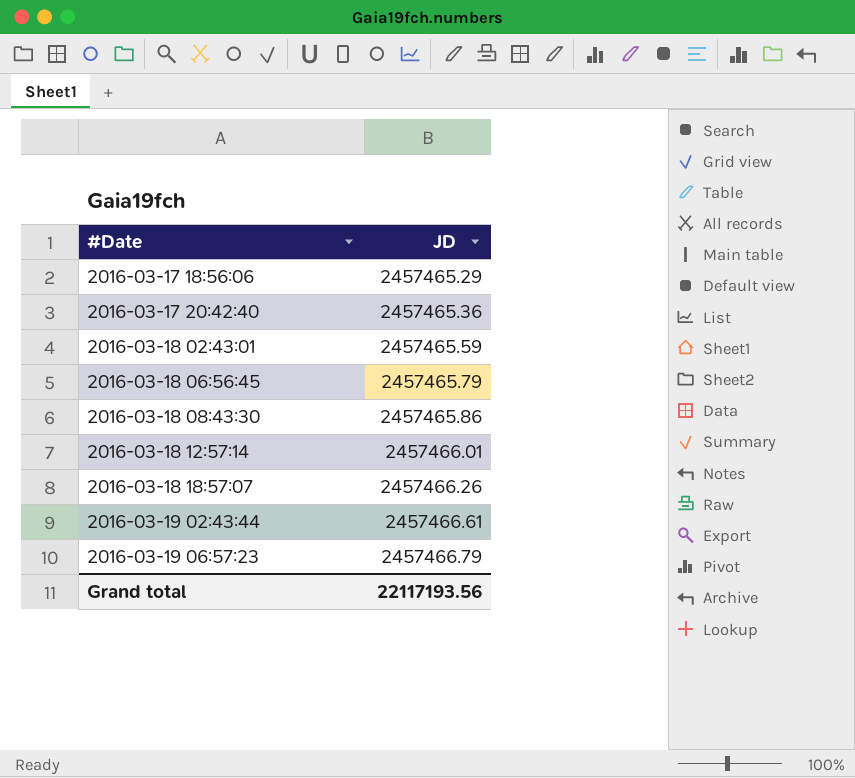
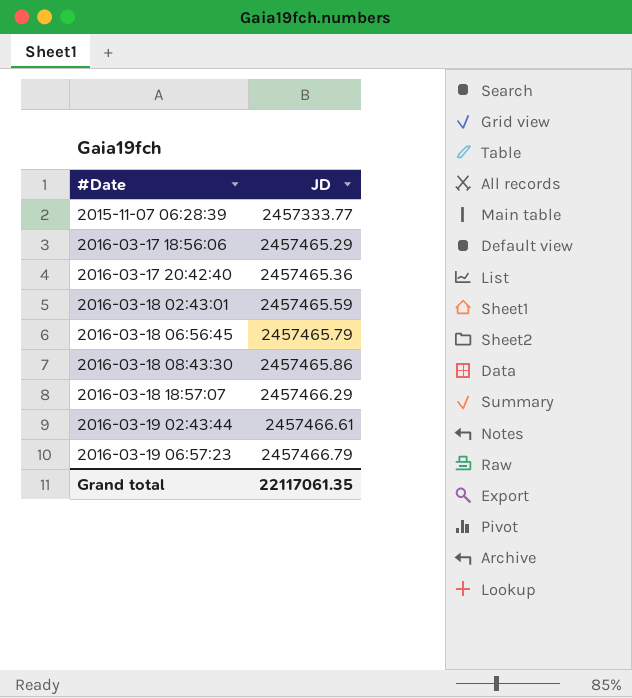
row 2016-03-18 12:57:14: 2457466.01 -> none
row 2015-11-07 06:28:39: none -> 2457333.77
2016-03-18 18:57:07 | JD: 2457466.26 -> 2457466.29
Grand total | JD: 22117193.56 -> 22117061.35

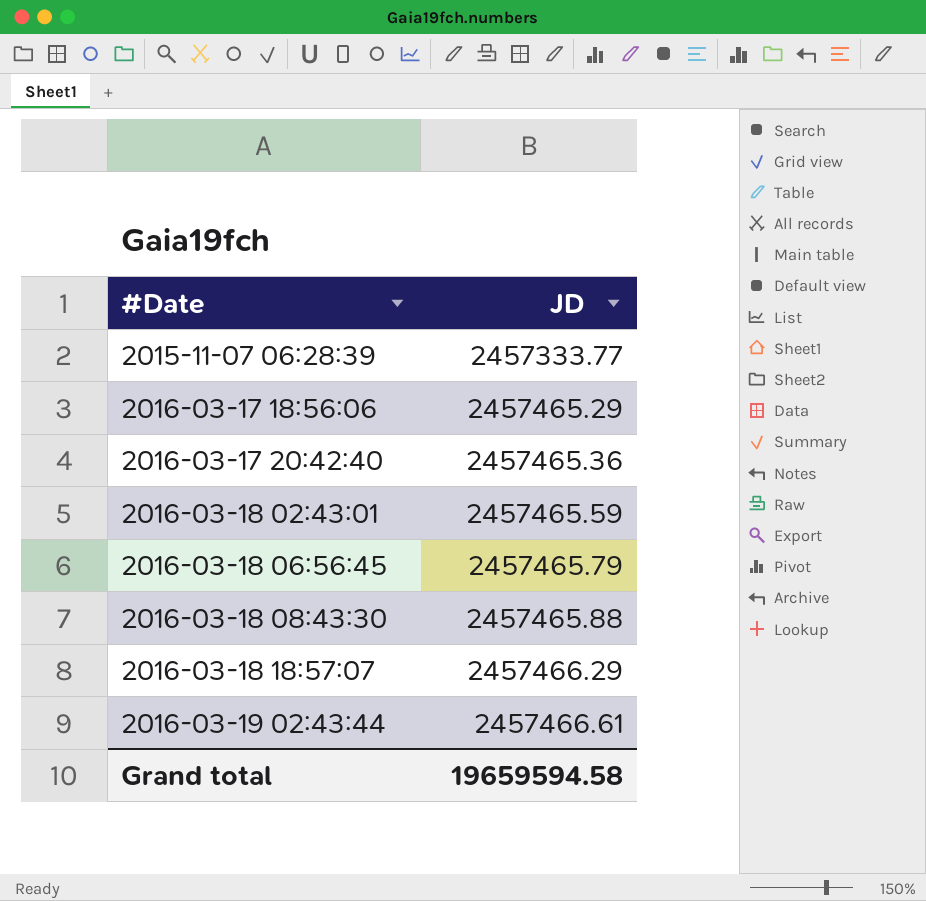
row 2016-03-19 06:57:23: 2457466.79 -> none
2016-03-18 08:43:30 | JD: 2457465.86 -> 2457465.88
Grand total | JD: 22117061.35 -> 19659594.58

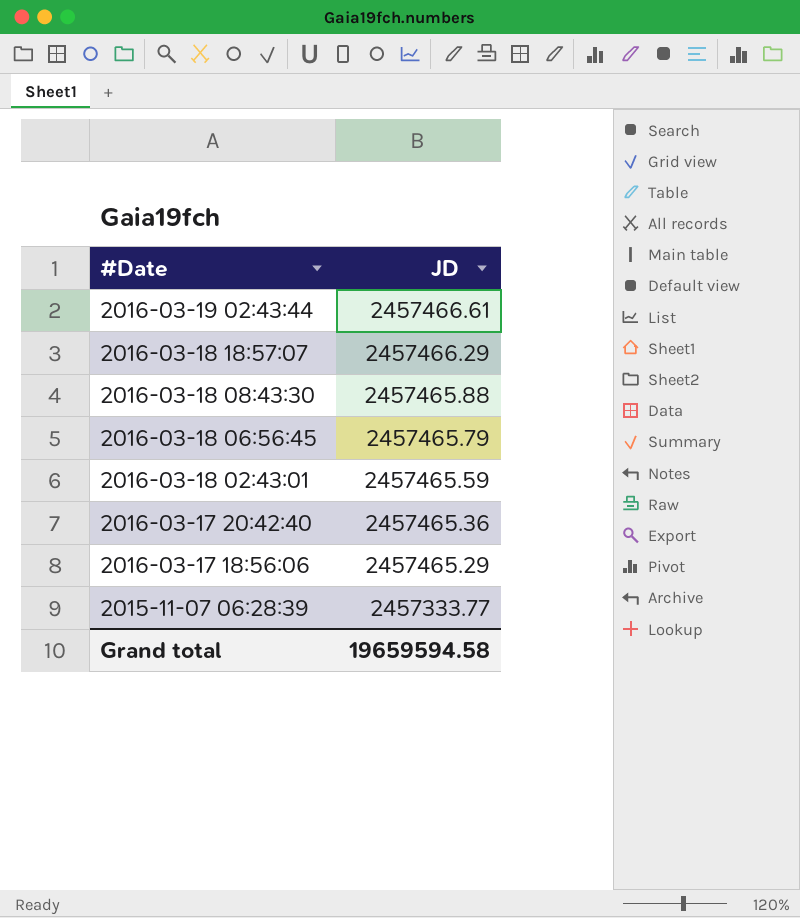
row order: #Date ascending -> #Date descending

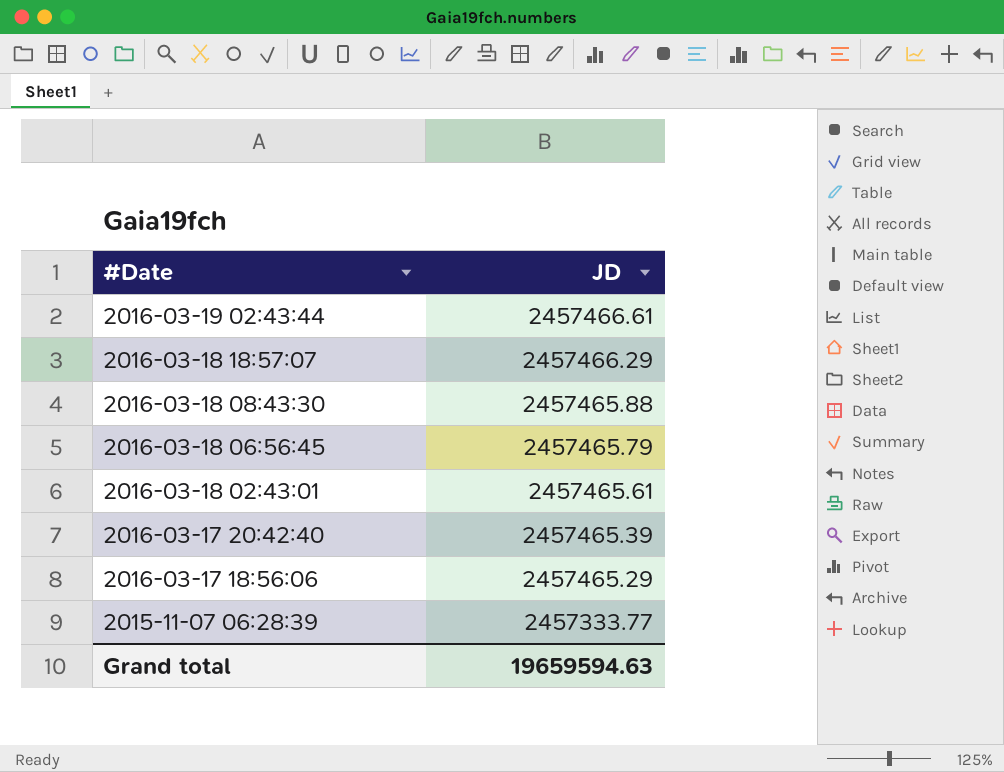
2016-03-18 02:43:01 | JD: 2457465.59 -> 2457465.61
2016-03-17 20:42:40 | JD: 2457465.36 -> 2457465.39
Grand total | JD: 19659594.58 -> 19659594.63

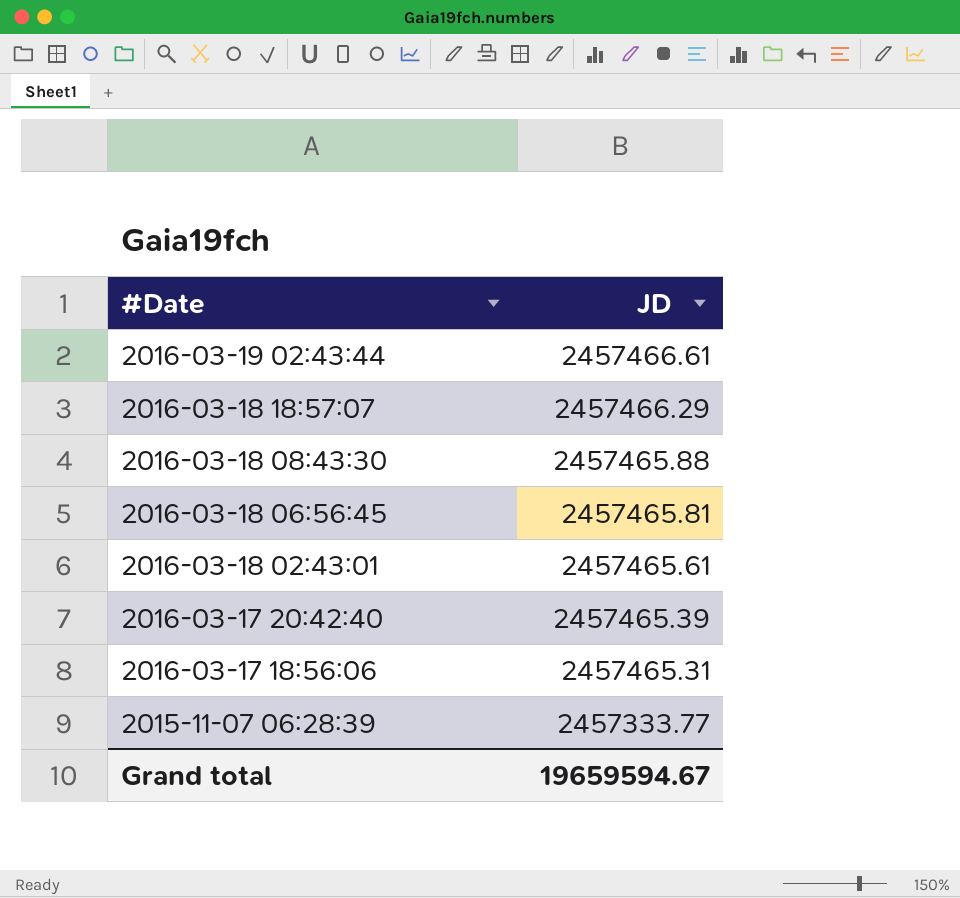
2016-03-18 06:56:45 | JD: 2457465.79 -> 2457465.81
2016-03-17 18:56:06 | JD: 2457465.29 -> 2457465.31
Grand total | JD: 19659594.63 -> 19659594.67

